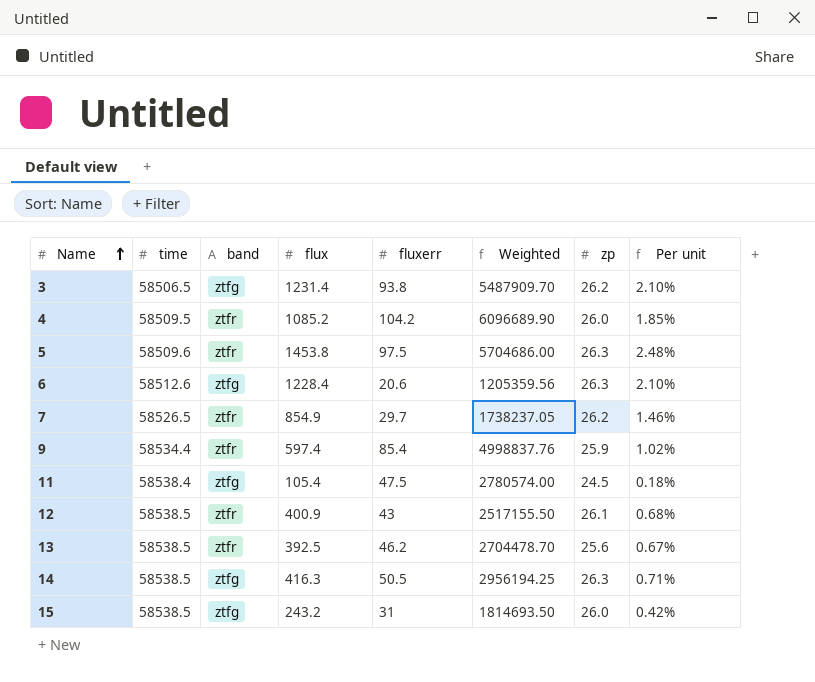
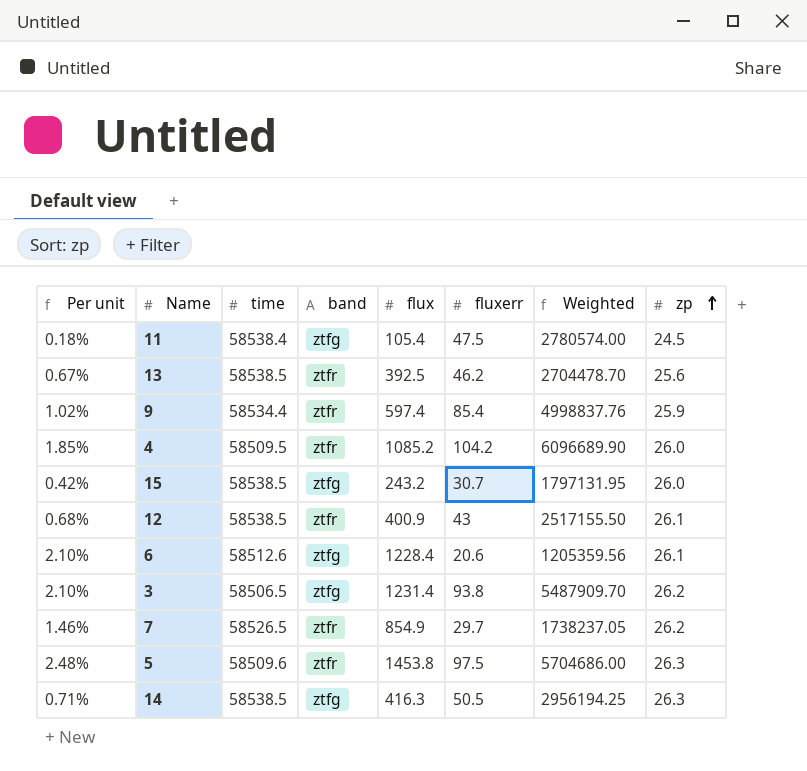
row order: Name ascending -> zp ascending
column Per unit | position: 8 -> 1
15 | fluxerr: 31 -> 30.7
15 | Weighted: 1814693.50 -> 1797131.95
6 | zp: 26.3 -> 26.1

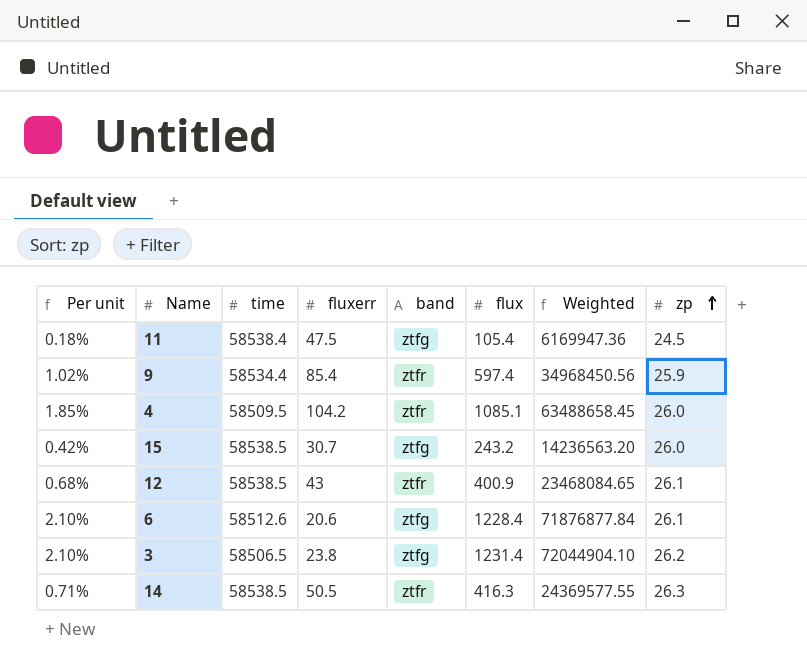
column fluxerr | position: 6 -> 4
column Weighted | formula: [time] * [fluxerr] -> [time] * [flux]
row 13: 0.67% | 58538.5 | ztfr | 392.5 | 46.2 | 2704478.70 | 25.6 -> none
row 7: 1.46% | 58526.5 | ztfr | 854.9 | 29.7 | 1738237.05 | 26.2 -> none
row 5: 2.48% | 58509.6 | ztfr | 1453.8 | 97.5 | 5704686.00 | 26.3 -> none
4 | flux: 1085.2 -> 1085.1
3 | fluxerr: 93.8 -> 23.8
14 | band: ztfg -> ztfr

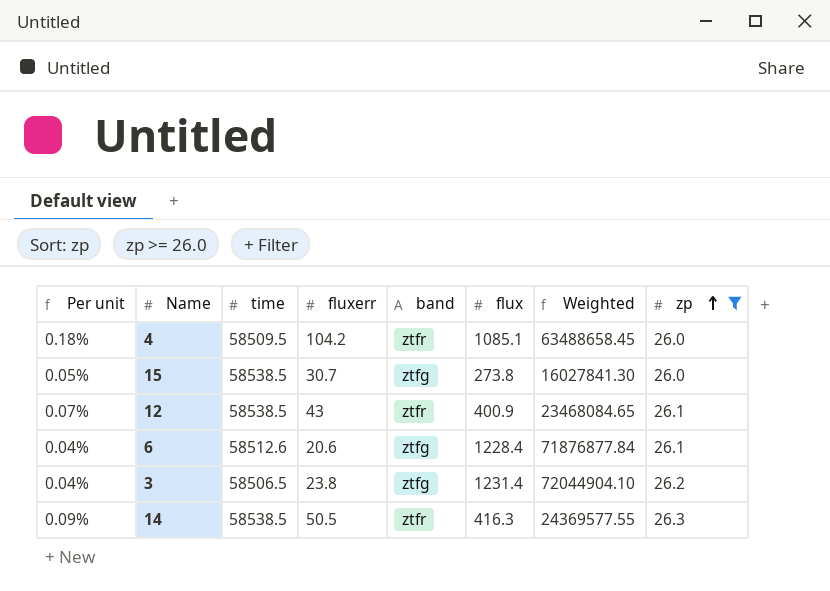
filter: none -> zp >= 26.0
column Per unit | formula: [flux] / [time] -> [fluxerr] / [time]
15 | flux: 243.2 -> 273.8
15 | Weighted: 14236563.20 -> 16027841.30

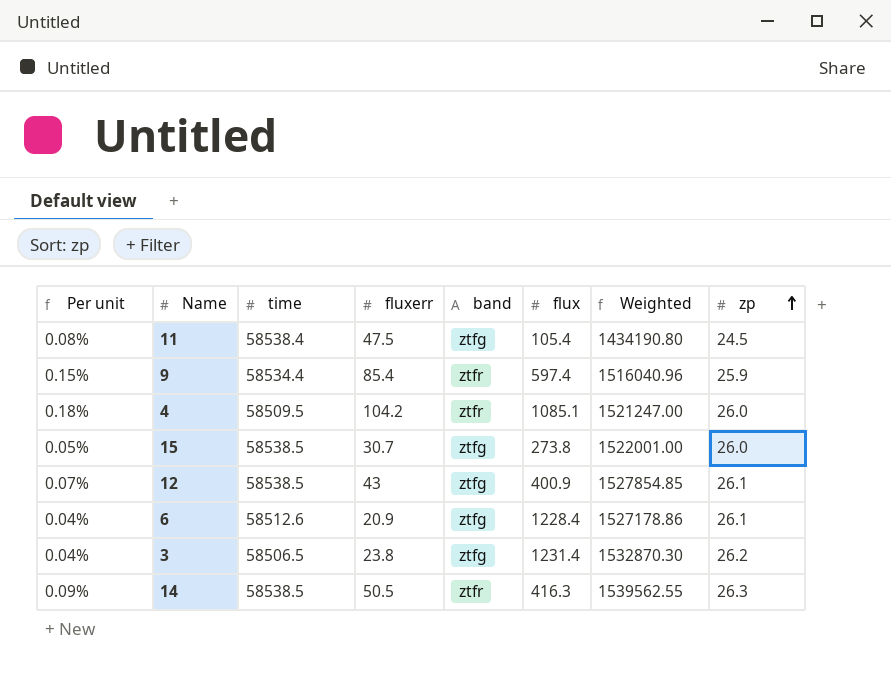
filter: zp >= 26.0 -> none
column Weighted | formula: [time] * [flux] -> [time] * [zp]
12 | band: ztfr -> ztfg
6 | fluxerr: 20.6 -> 20.9

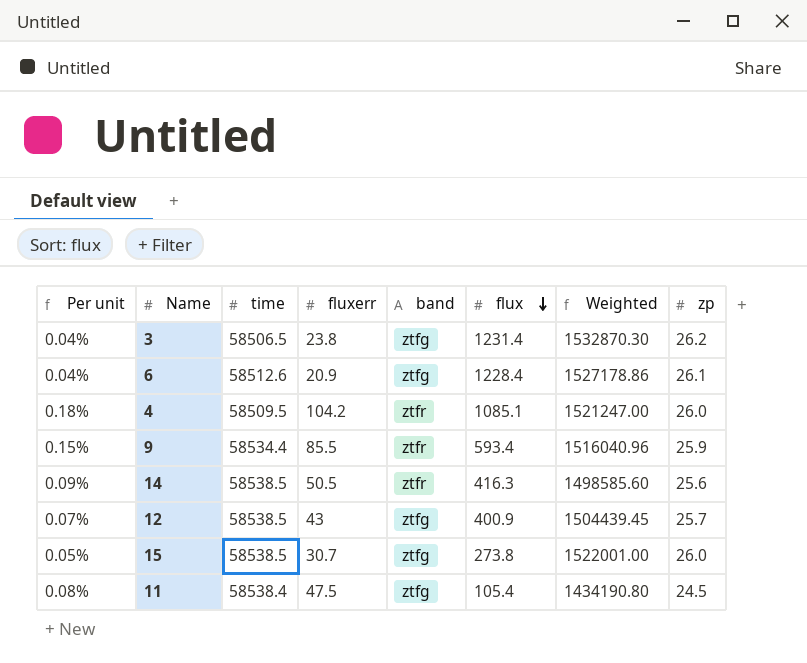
row order: zp ascending -> flux descending
9 | fluxerr: 85.4 -> 85.5
9 | flux: 597.4 -> 593.4
14 | Weighted: 1539562.55 -> 1498585.60
14 | zp: 26.3 -> 25.6
12 | Weighted: 1527854.85 -> 1504439.45
12 | zp: 26.1 -> 25.7

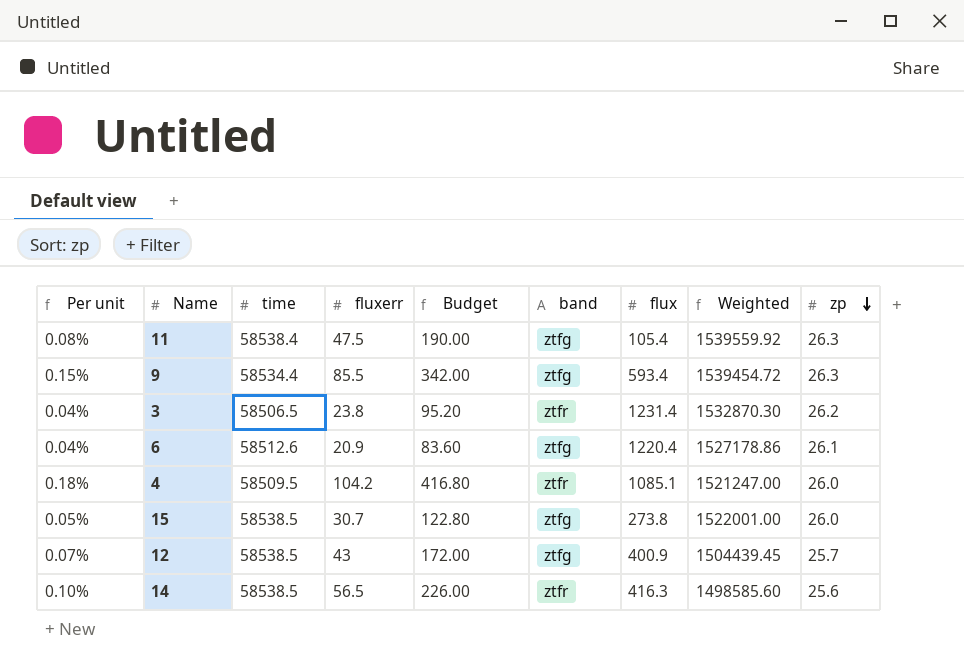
row order: flux descending -> zp descending
column Budget | formula: none -> [fluxerr] * 4
11 | Weighted: 1434190.80 -> 1539559.92
11 | zp: 24.5 -> 26.3
9 | band: ztfr -> ztfg
9 | Weighted: 1516040.96 -> 1539454.72
9 | zp: 25.9 -> 26.3
3 | band: ztfg -> ztfr
6 | flux: 1228.4 -> 1220.4
14 | Per unit: 0.09% -> 0.10%
14 | fluxerr: 50.5 -> 56.5

